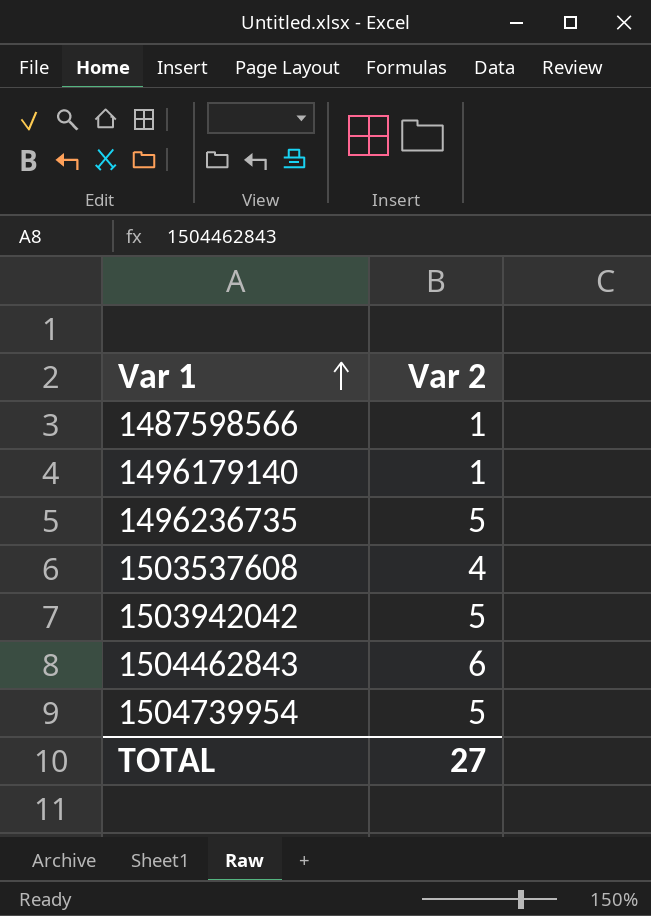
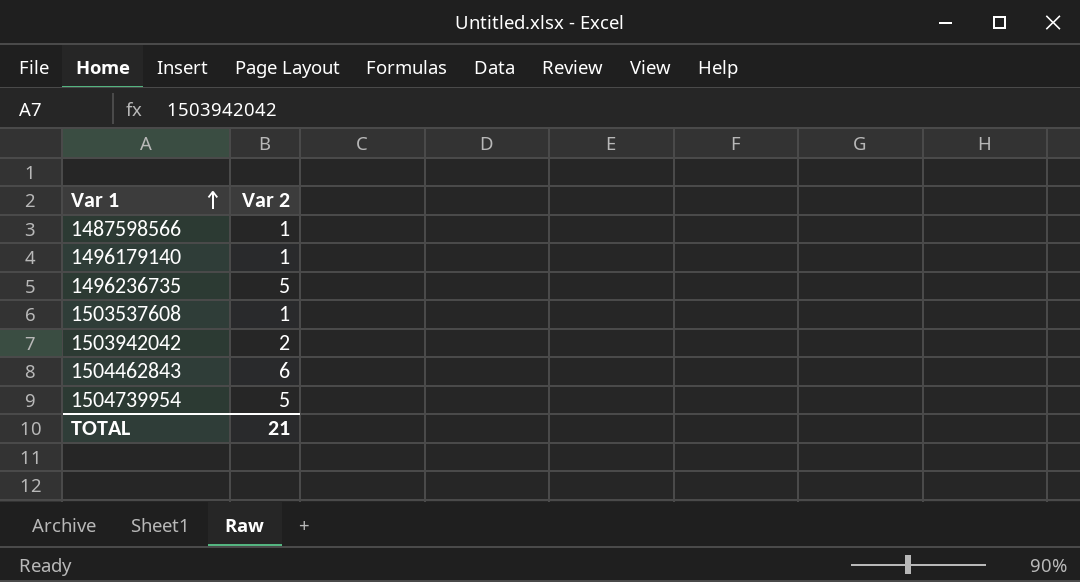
1503537608 | Var 2: 4 -> 1
1503942042 | Var 2: 5 -> 2
TOTAL | Var 2: 27 -> 21

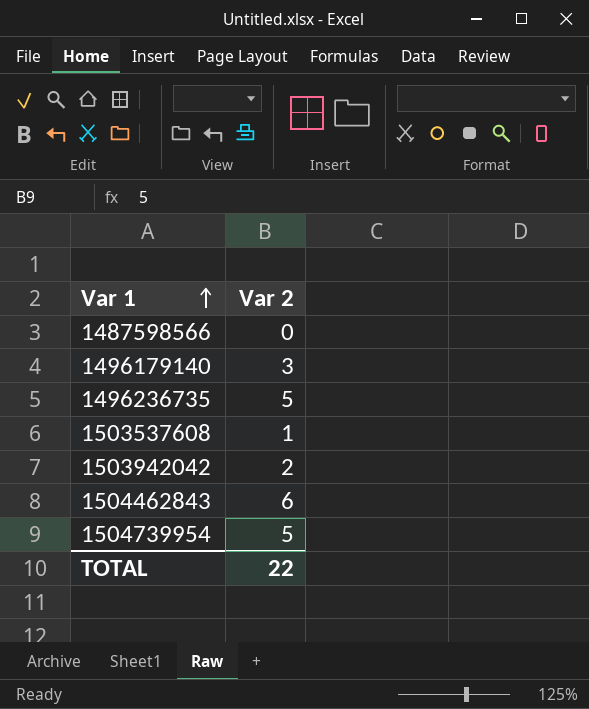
1487598566 | Var 2: 1 -> 0
1496179140 | Var 2: 1 -> 3
TOTAL | Var 2: 21 -> 22

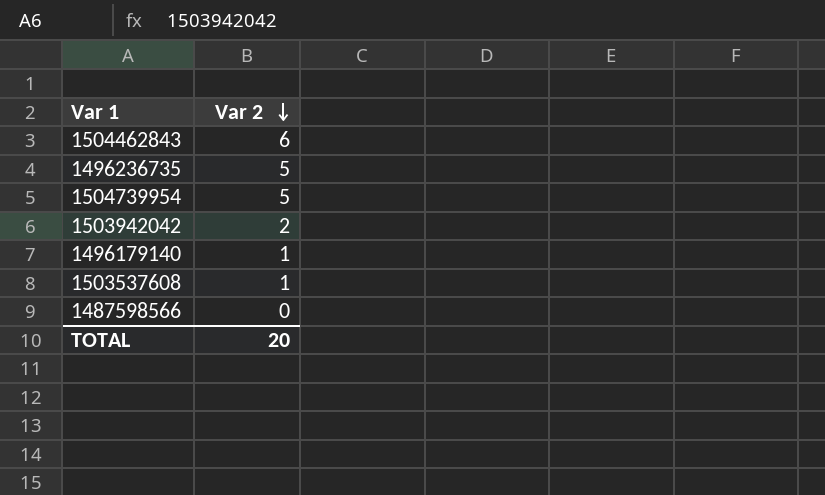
row order: Var 1 ascending -> Var 2 descending
1496179140 | Var 2: 3 -> 1
TOTAL | Var 2: 22 -> 20

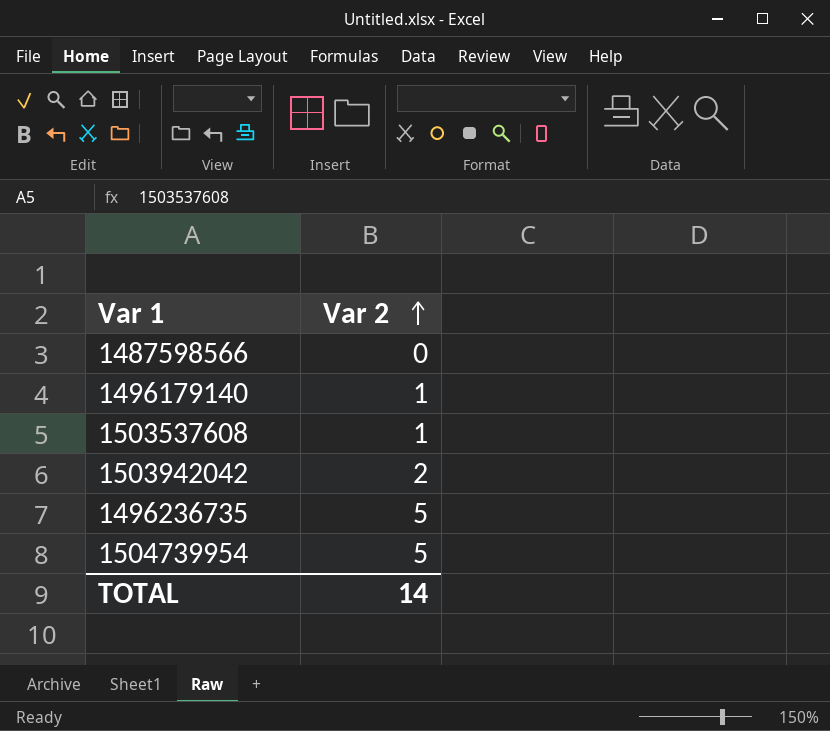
row order: Var 2 descending -> Var 2 ascending
row 1504462843: 6 -> none
TOTAL | Var 2: 20 -> 14

